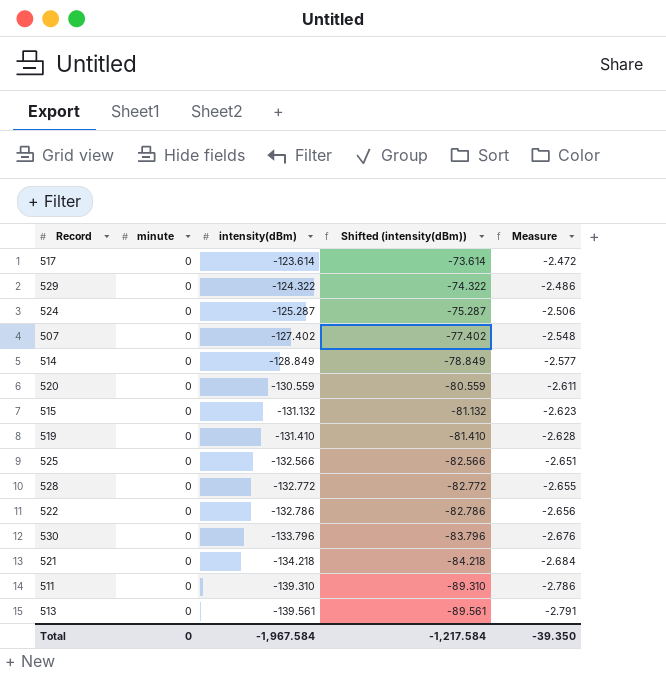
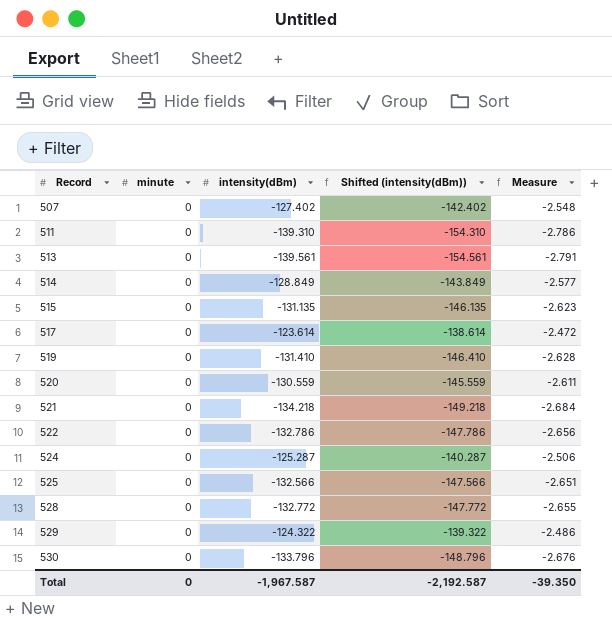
row order: intensity(dBm) descending -> Record ascending
column Shifted (intensity(dBm)) | formula: [intensity(dBm)] + 50 -> [intensity(dBm)] - 15
515 | intensity(dBm): -131.132 -> -131.135
Total | intensity(dBm): -1,967.584 -> -1,967.587
Total | Shifted (intensity(dBm)): -1,217.584 -> -2,192.587

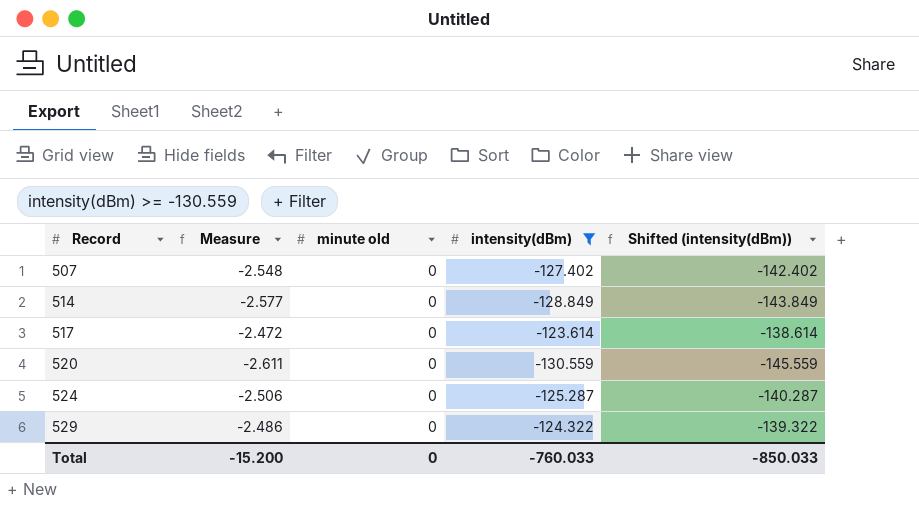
filter: none -> intensity(dBm) >= -130.559
column Measure | position: 5 -> 2
column name: minute -> minute old
Total | Measure: -39.350 -> -15.200
Total | intensity(dBm): -1,967.587 -> -760.033
Total | Shifted (intensity(dBm)): -2,192.587 -> -850.033

